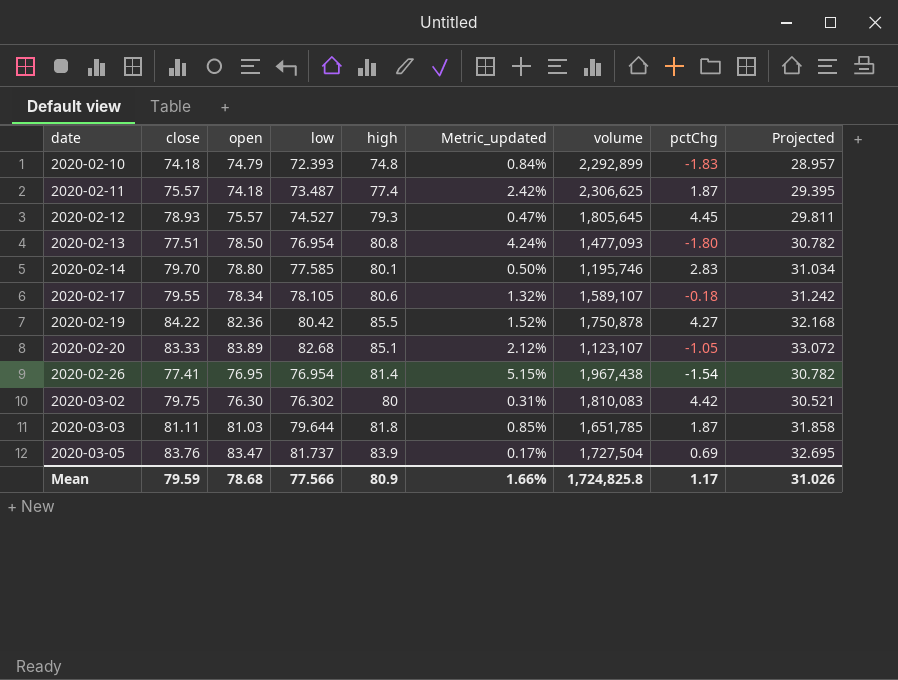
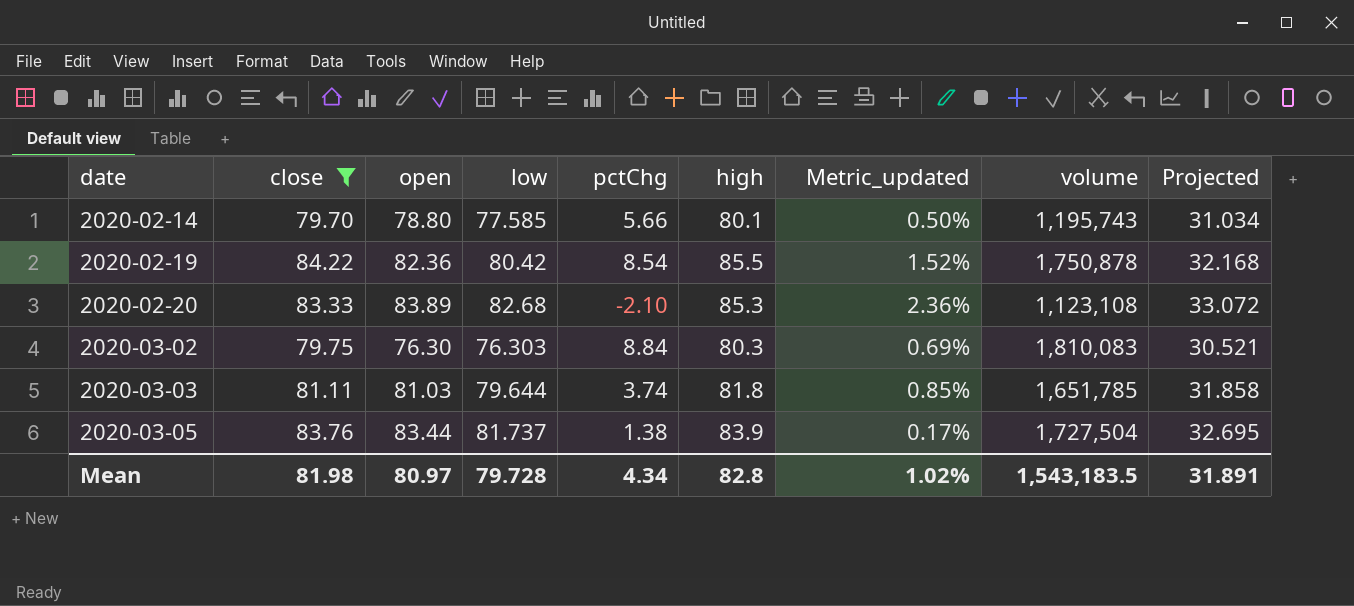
filter: none -> close >= 79.70
column pctChg | position: 8 -> 5
2020-02-14 | pctChg: 2.83 -> 5.66
2020-02-14 | volume: 1,195,746 -> 1,195,743
2020-02-19 | pctChg: 4.27 -> 8.54
2020-02-20 | pctChg: -1.05 -> -2.10
2020-02-20 | high: 85.1 -> 85.3
2020-02-20 | Metric_updated: 2.12% -> 2.36%
2020-02-20 | volume: 1,123,107 -> 1,123,108
2020-03-02 | low: 76.302 -> 76.303
2020-03-02 | pctChg: 4.42 -> 8.84
2020-03-02 | high: 80 -> 80.3
2020-03-02 | Metric_updated: 0.31% -> 0.69%
2020-03-03 | pctChg: 1.87 -> 3.74
2020-03-05 | open: 83.47 -> 83.44
2020-03-05 | pctChg: 0.69 -> 1.38
Mean | close: 79.59 -> 81.98
Mean | open: 78.68 -> 80.97
Mean | low: 77.566 -> 79.728
Mean | pctChg: 1.17 -> 4.34
Mean | high: 80.9 -> 82.8
Mean | Metric_updated: 1.66% -> 1.02%
Mean | volume: 1,724,825.8 -> 1,543,183.5
Mean | Projected: 31.026 -> 31.891

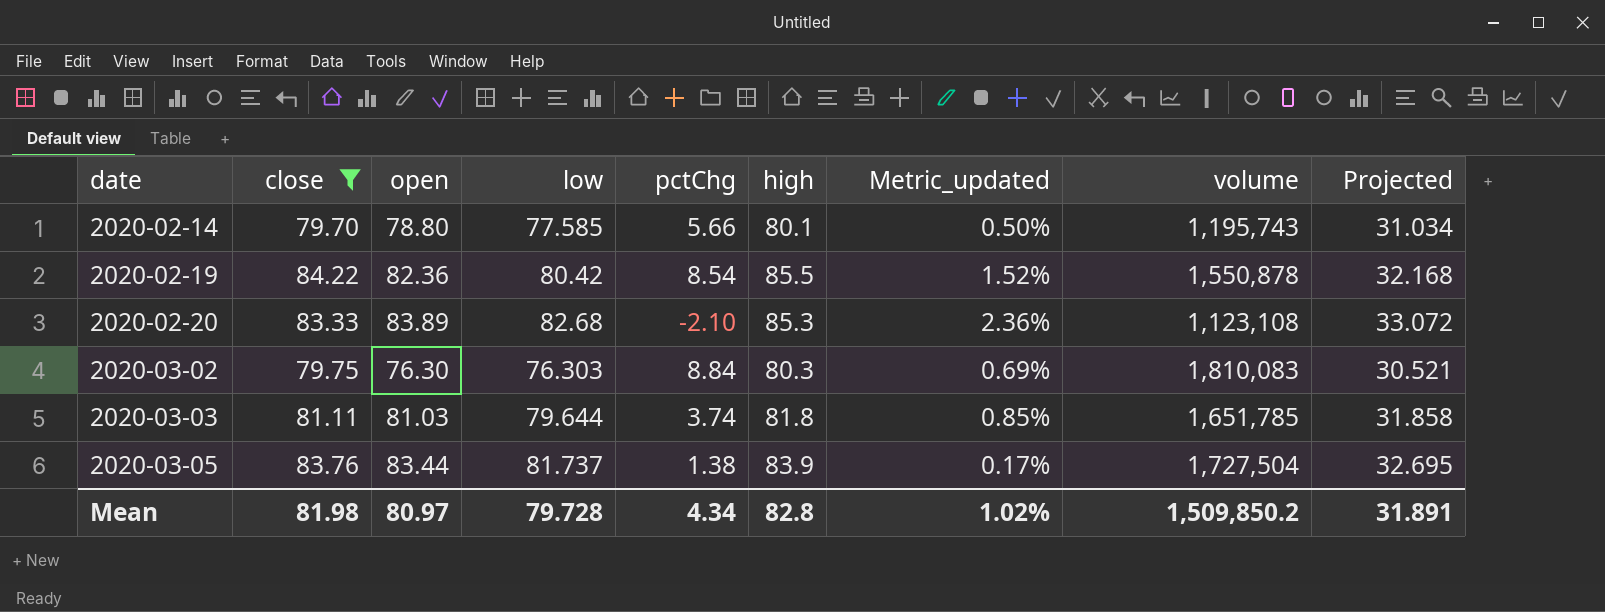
2020-02-19 | volume: 1,750,878 -> 1,550,878
Mean | volume: 1,543,183.5 -> 1,509,850.2

